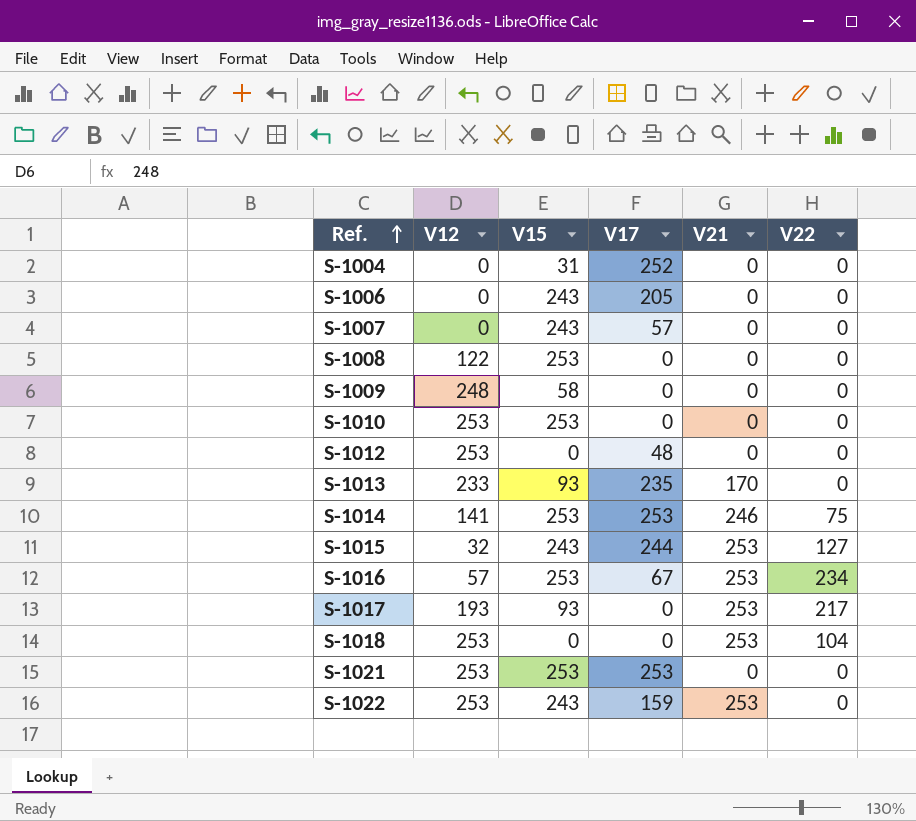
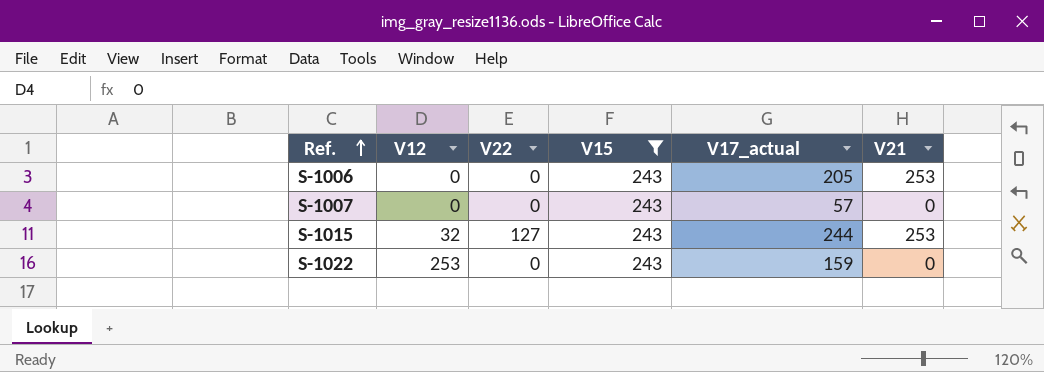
filter: none -> V15 = 243
column V22 | position: 6 -> 3
column name: V17 -> V17_actual
S-1006 | V21: 0 -> 253
S-1022 | V21: 253 -> 0

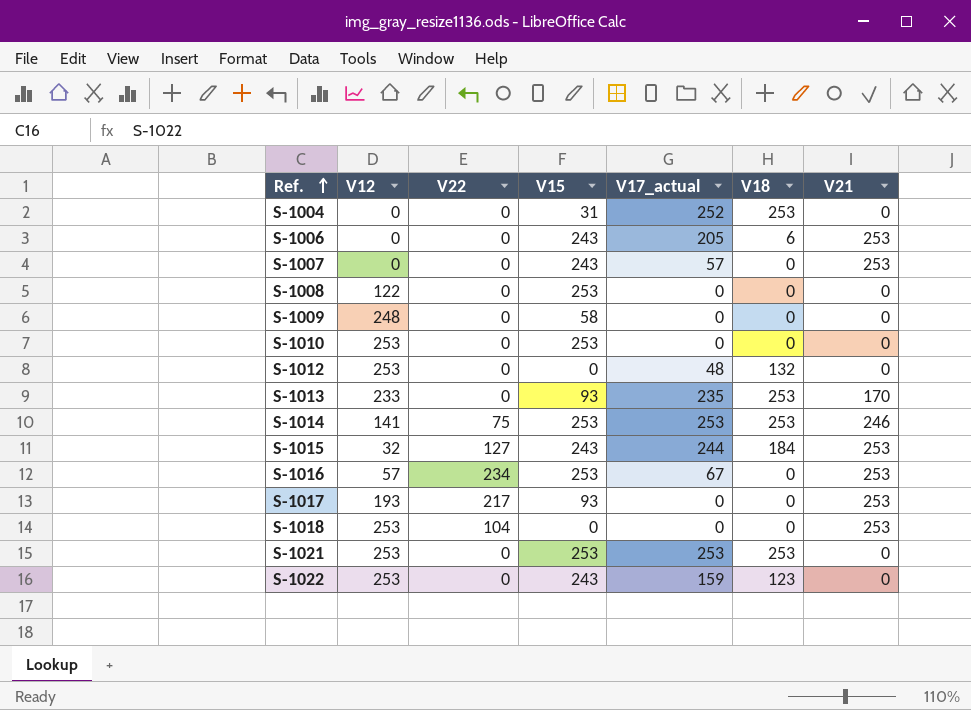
filter: V15 = 243 -> none
column V18 | position: none -> 6
S-1007 | V21: 0 -> 253

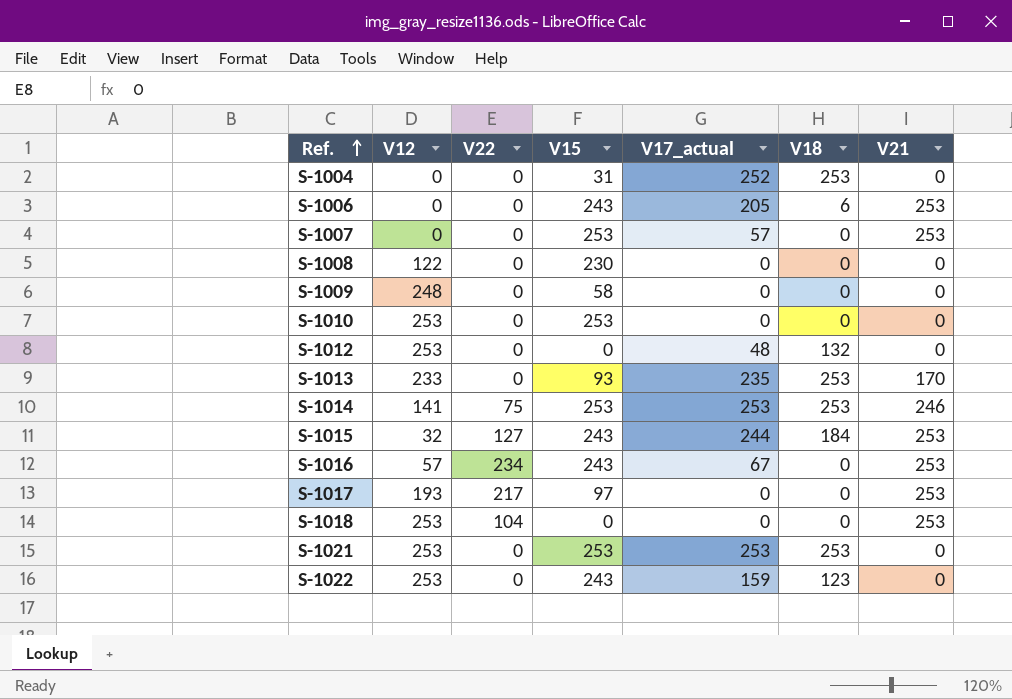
S-1007 | V15: 243 -> 253
S-1008 | V15: 253 -> 230
S-1016 | V15: 253 -> 243
S-1017 | V15: 93 -> 97

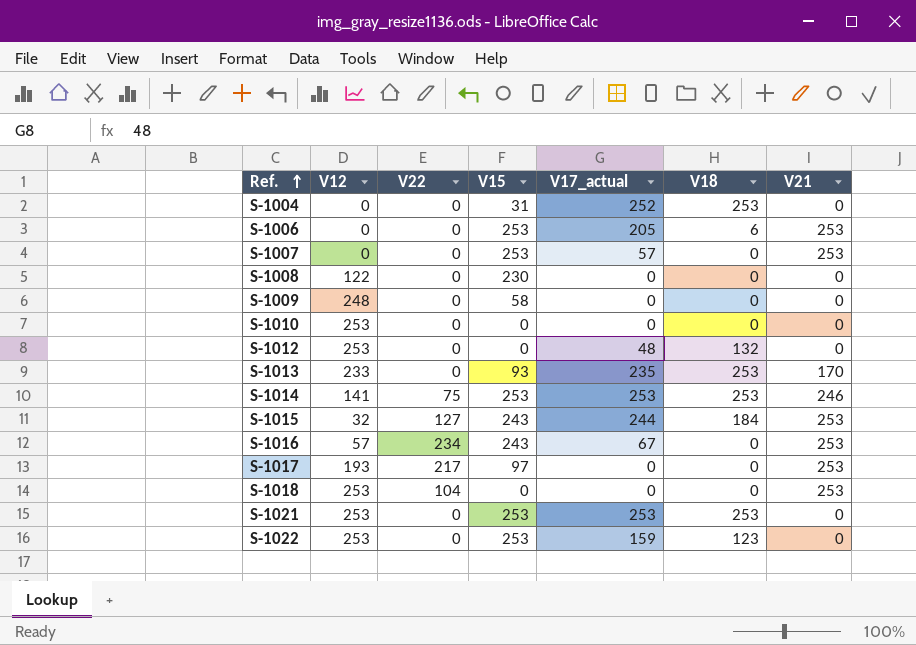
S-1006 | V15: 243 -> 253
S-1010 | V15: 253 -> 0
S-1022 | V15: 243 -> 253

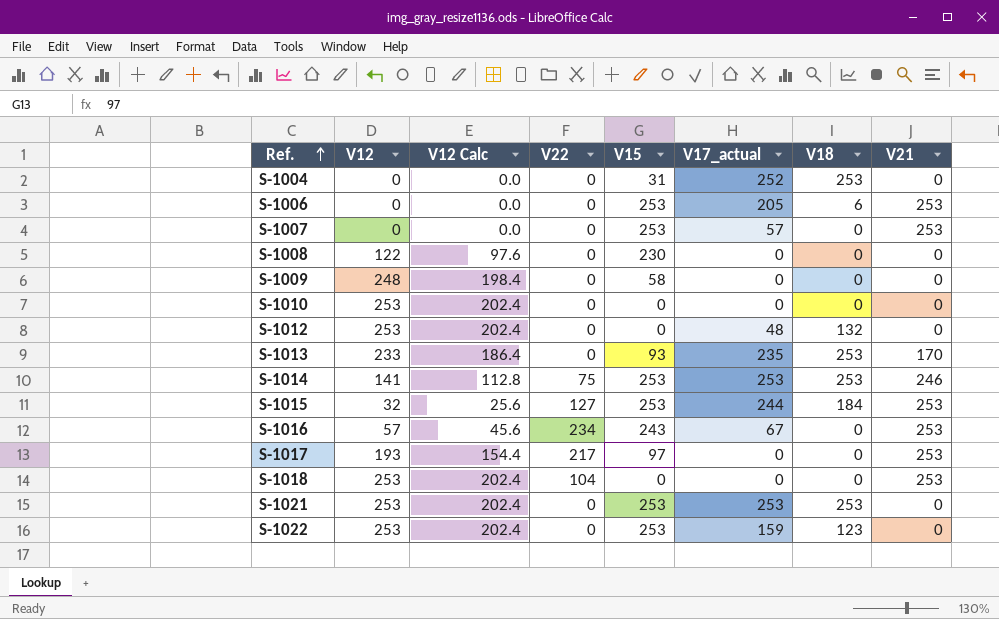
column V12 Calc | formula: none -> [V12] * 0.8
S-1015 | V15: 243 -> 253

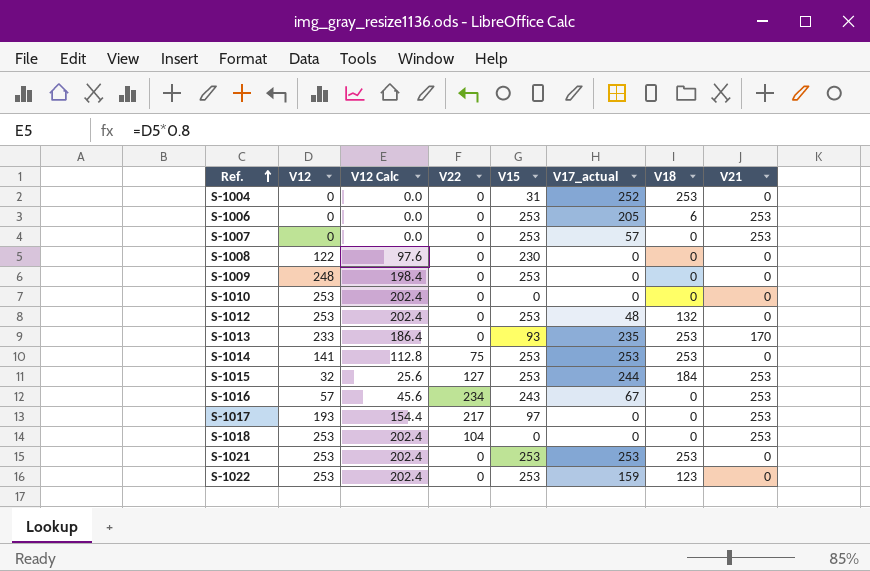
S-1009 | V15: 58 -> 253
S-1012 | V15: 0 -> 253
S-1014 | V21: 246 -> 0

